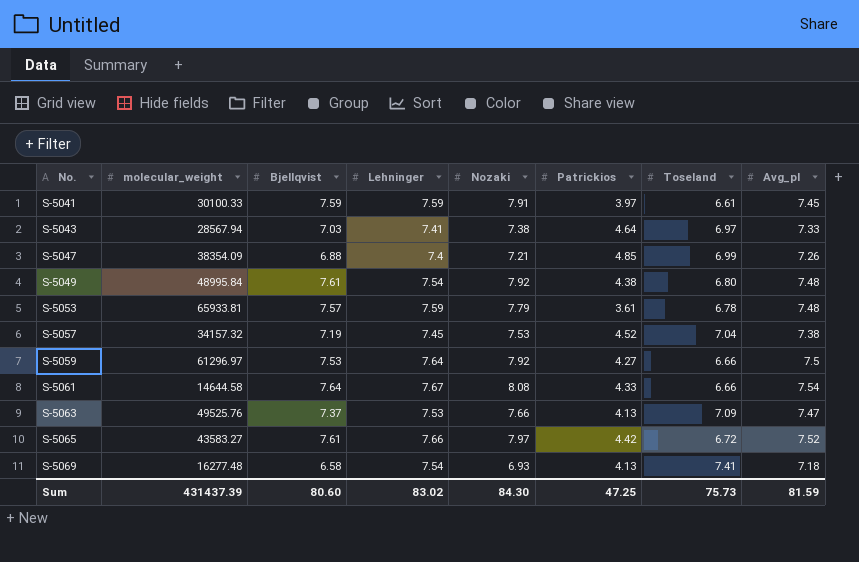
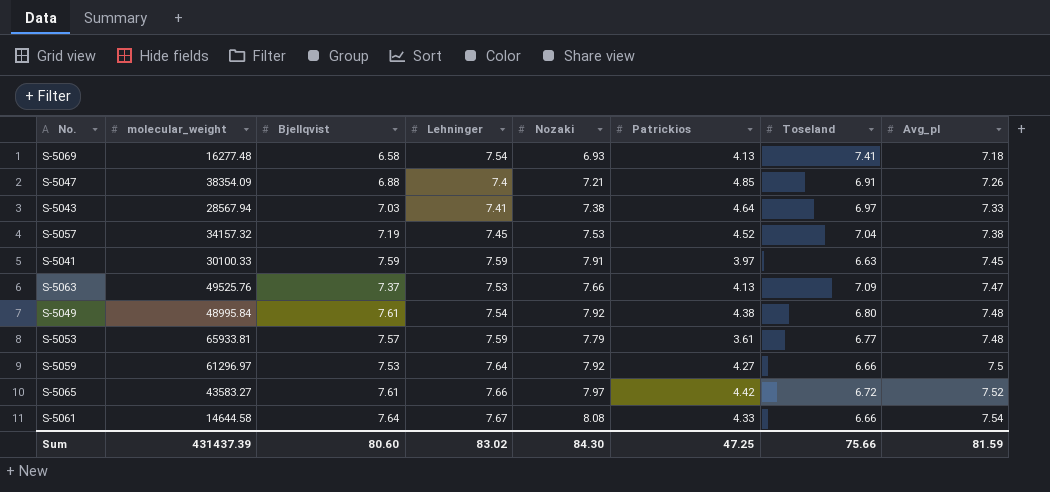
row order: No. ascending -> Avg_pI ascending
S-5047 | Toseland: 6.99 -> 6.91
S-5041 | Toseland: 6.61 -> 6.63
S-5053 | Toseland: 6.78 -> 6.77
Sum | Toseland: 75.73 -> 75.66

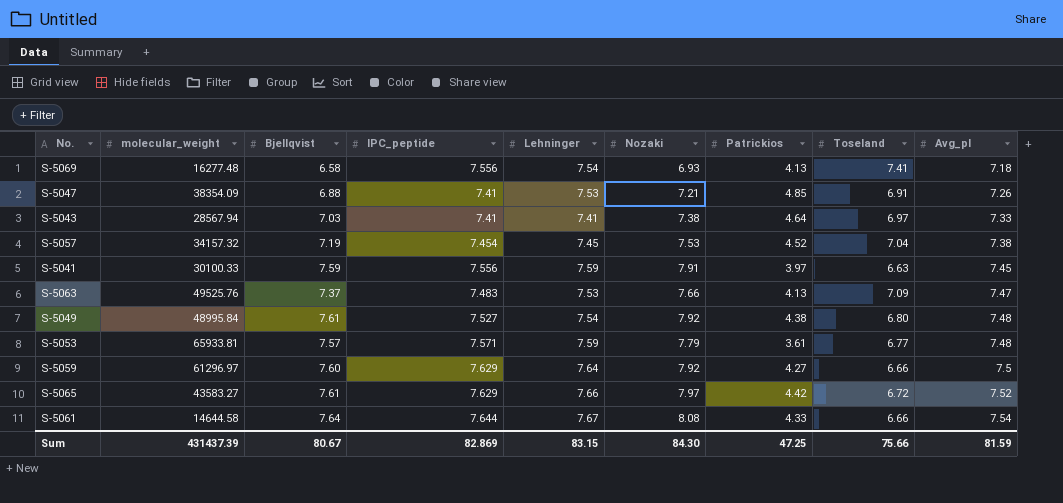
column IPC_peptide | position: none -> 4
S-5047 | Lehninger: 7.4 -> 7.53
S-5059 | Bjellqvist: 7.53 -> 7.60
Sum | Bjellqvist: 80.60 -> 80.67
Sum | Lehninger: 83.02 -> 83.15

